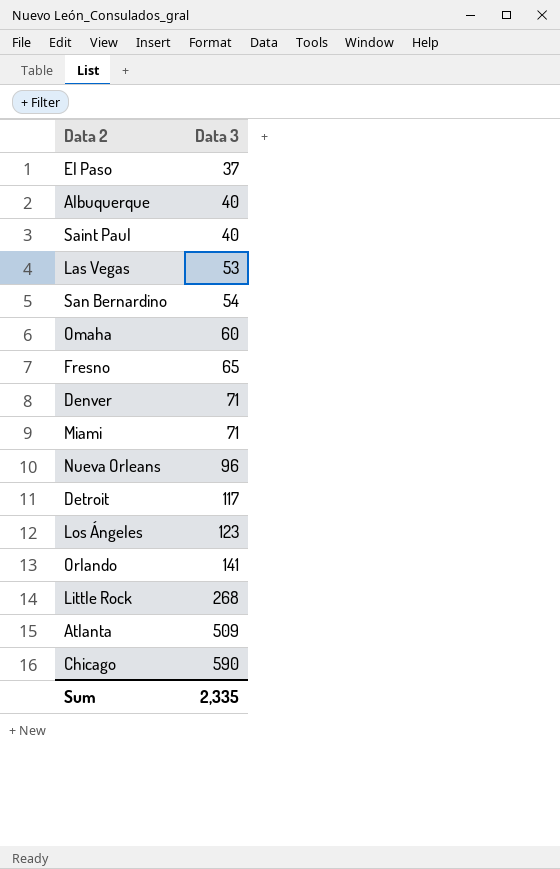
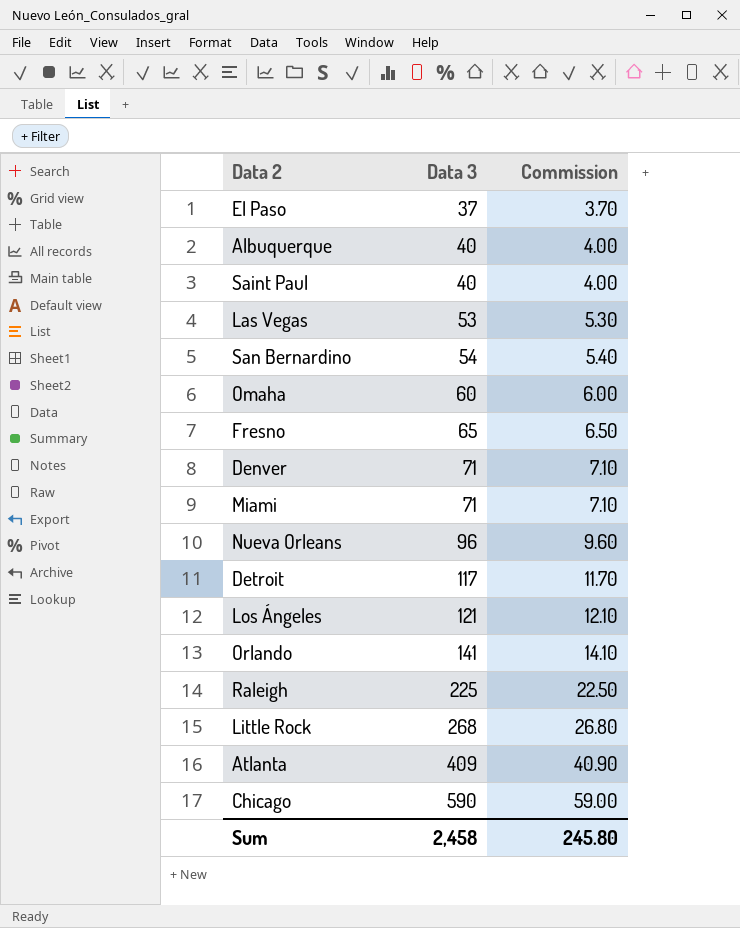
column Commission | formula: none -> [Data 3] * 0.1
Los Ángeles | Data 3: 123 -> 121
row Raleigh: none -> 225 | 22.50
Atlanta | Data 3: 509 -> 409
Sum | Data 3: 2,335 -> 2,458

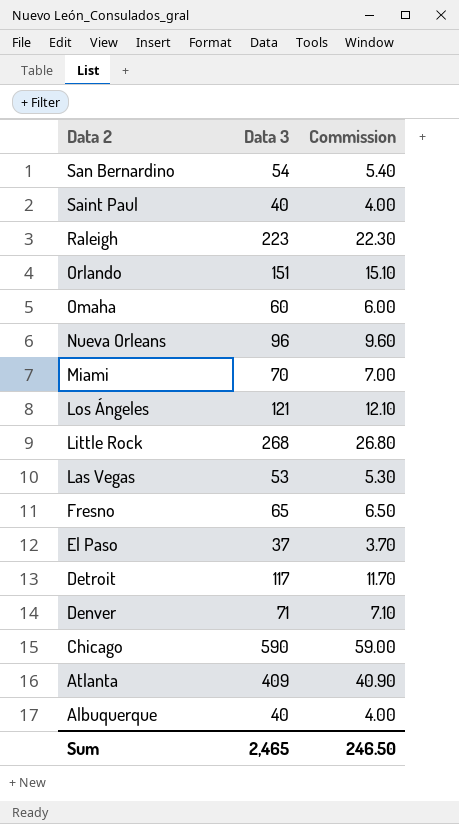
row order: Data 3 ascending -> Data 2 descending
Raleigh | Data 3: 225 -> 223
Raleigh | Commission: 22.50 -> 22.30
Orlando | Data 3: 141 -> 151
Orlando | Commission: 14.10 -> 15.10
Miami | Data 3: 71 -> 70
Miami | Commission: 7.10 -> 7.00
Sum | Data 3: 2,458 -> 2,465
Sum | Commission: 245.80 -> 246.50

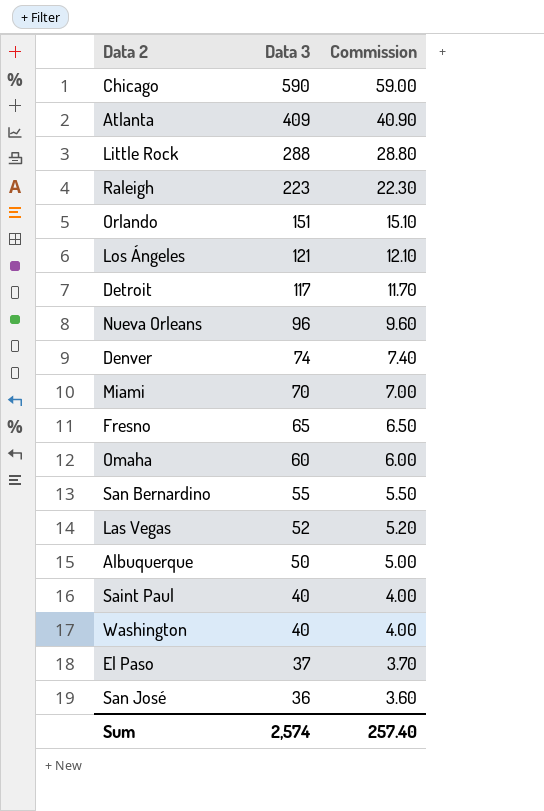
row order: Data 2 descending -> Data 3 descending
Little Rock | Data 3: 268 -> 288
Little Rock | Commission: 26.80 -> 28.80
Denver | Data 3: 71 -> 74
Denver | Commission: 7.10 -> 7.40
San Bernardino | Data 3: 54 -> 55
San Bernardino | Commission: 5.40 -> 5.50
Las Vegas | Data 3: 53 -> 52
Las Vegas | Commission: 5.30 -> 5.20
Albuquerque | Data 3: 40 -> 50
Albuquerque | Commission: 4.00 -> 5.00
row Washington: none -> 40 | 4.00
row San José: none -> 36 | 3.60
Sum | Data 3: 2,465 -> 2,574
Sum | Commission: 246.50 -> 257.40

